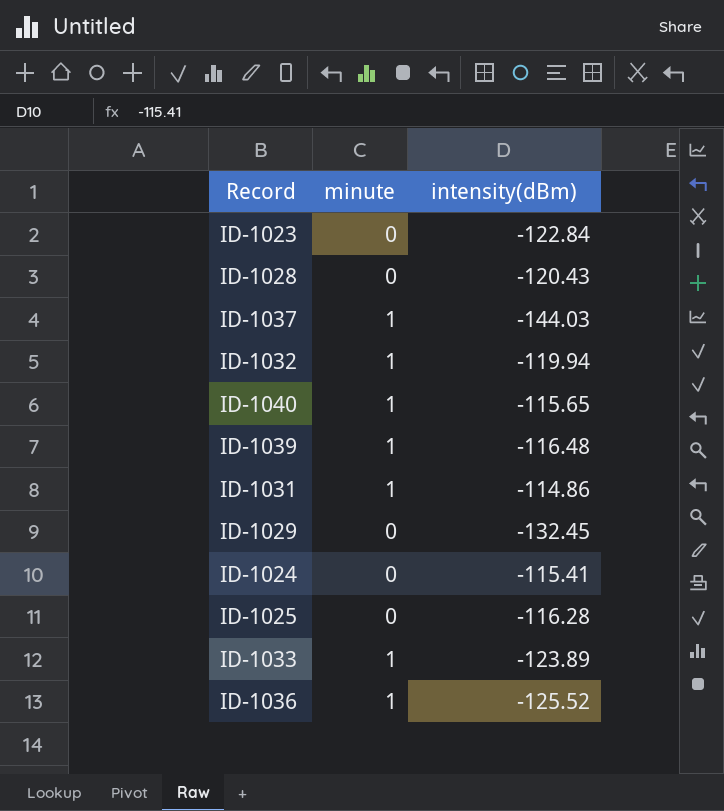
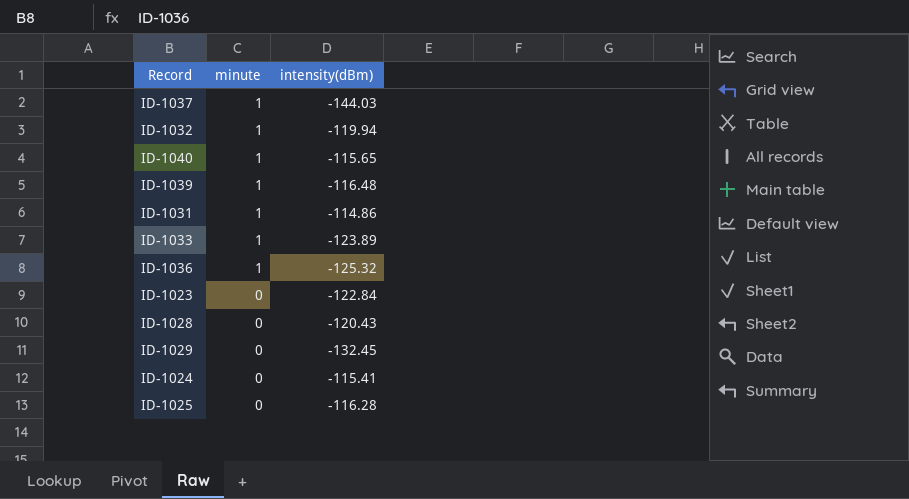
row order: none -> minute descending
ID-1036 | intensity(dBm): -125.52 -> -125.32

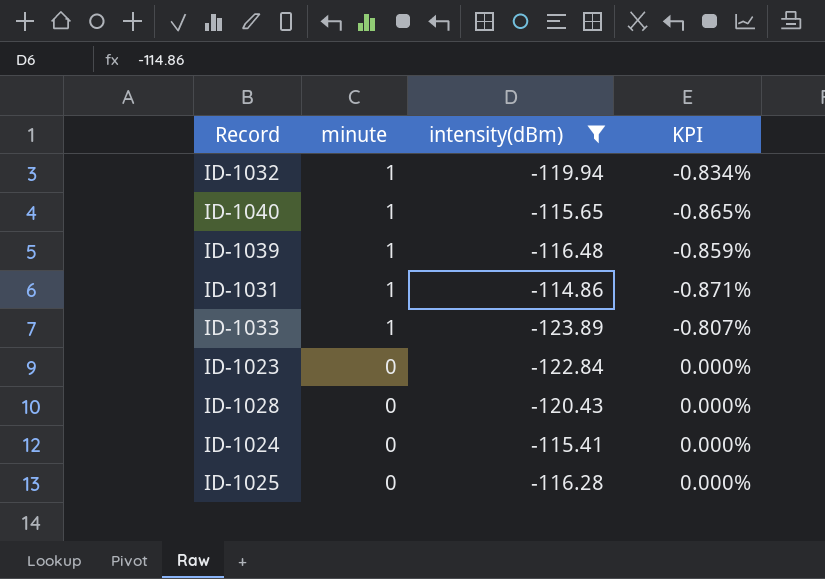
filter: none -> intensity(dBm) >= -123.89
column KPI | formula: none -> [minute] / [intensity(dBm)]

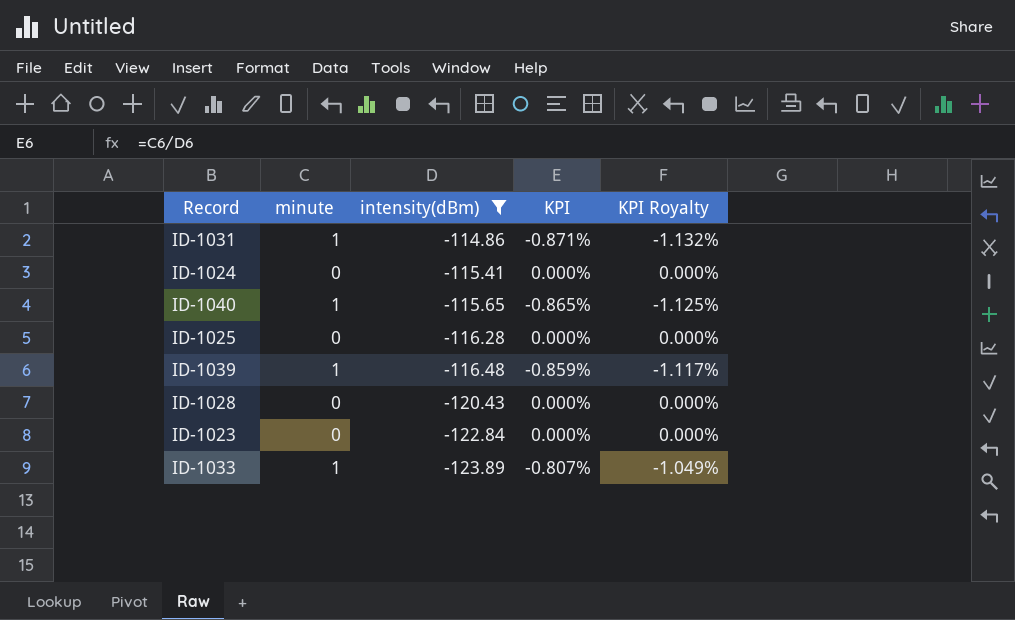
row order: minute descending -> intensity(dBm) descending
column KPI Royalty | formula: none -> [KPI] * 1.3
row ID-1032: 1 | -119.94 | -0.834% -> none

